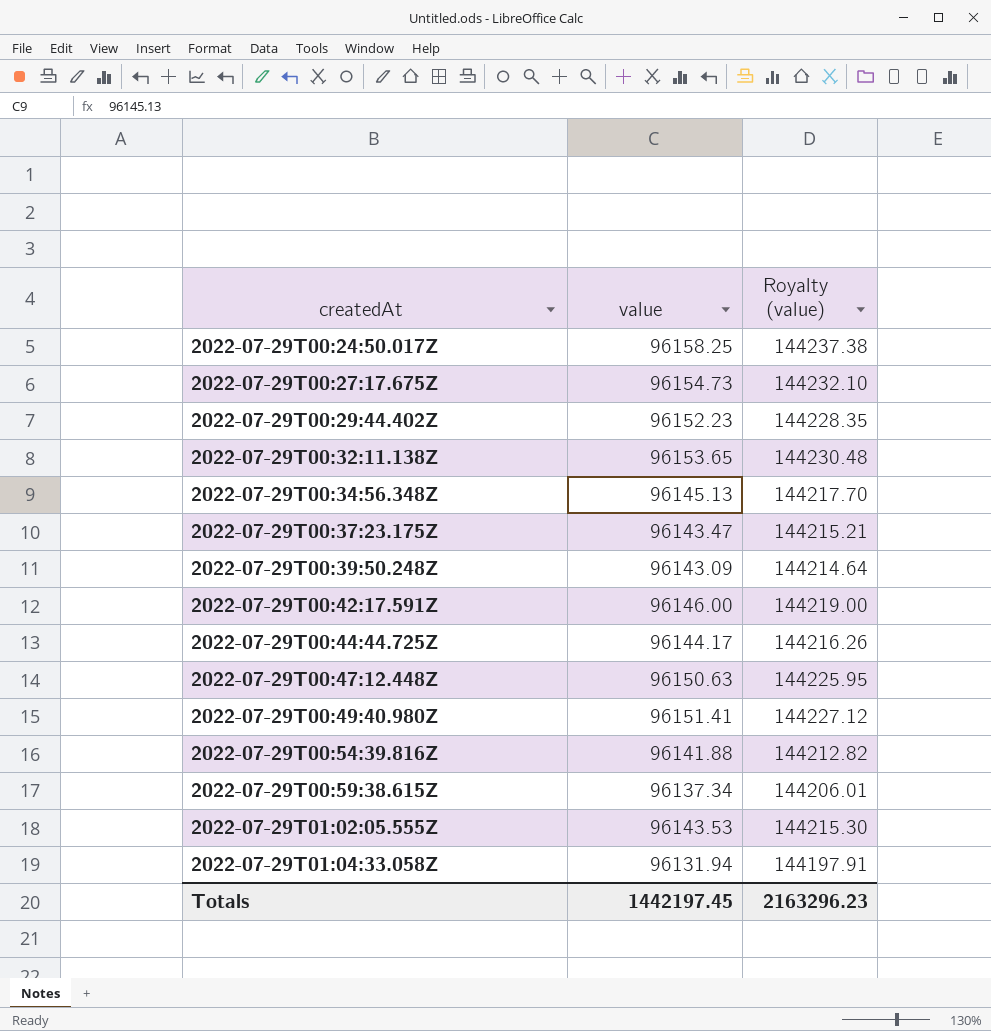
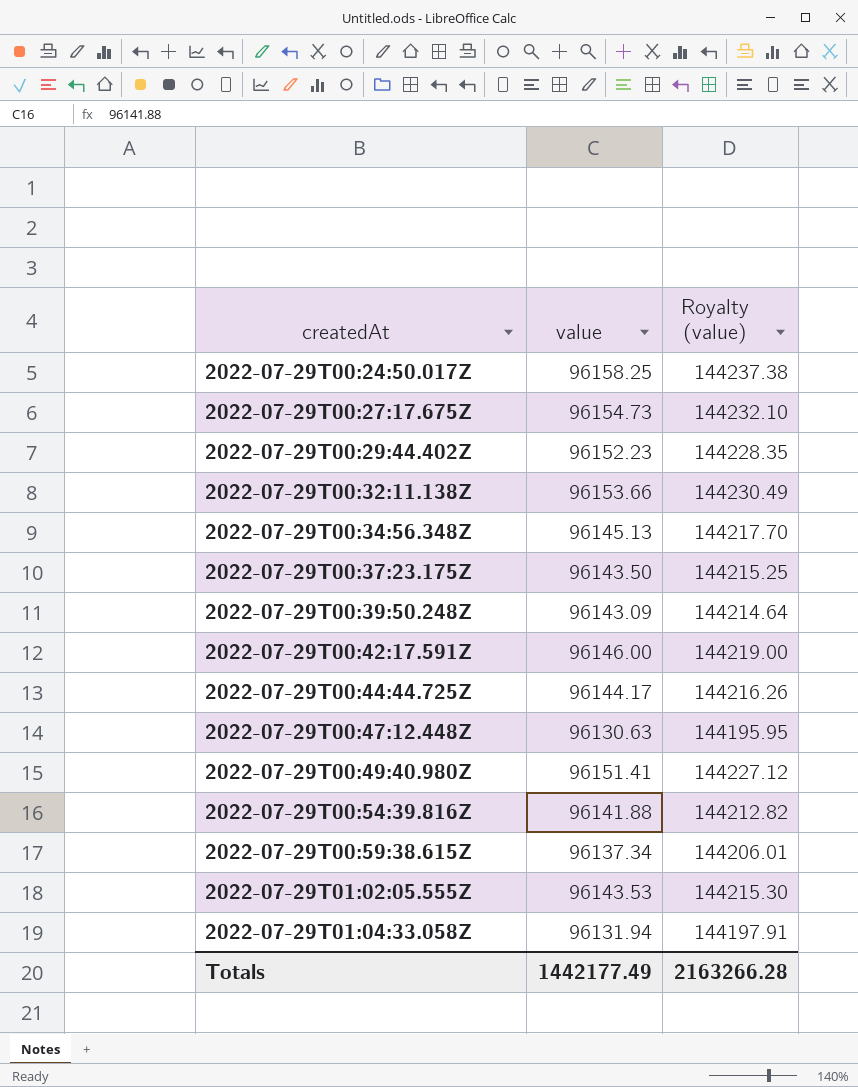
2022-07-29T00:32:11.138Z | value: 96153.65 -> 96153.66
2022-07-29T00:32:11.138Z | Royalty (value): 144230.48 -> 144230.49
2022-07-29T00:37:23.175Z | value: 96143.47 -> 96143.50
2022-07-29T00:37:23.175Z | Royalty (value): 144215.21 -> 144215.25
2022-07-29T00:47:12.448Z | value: 96150.63 -> 96130.63
2022-07-29T00:47:12.448Z | Royalty (value): 144225.95 -> 144195.95
Totals | value: 1442197.45 -> 1442177.49
Totals | Royalty (value): 2163296.23 -> 2163266.28

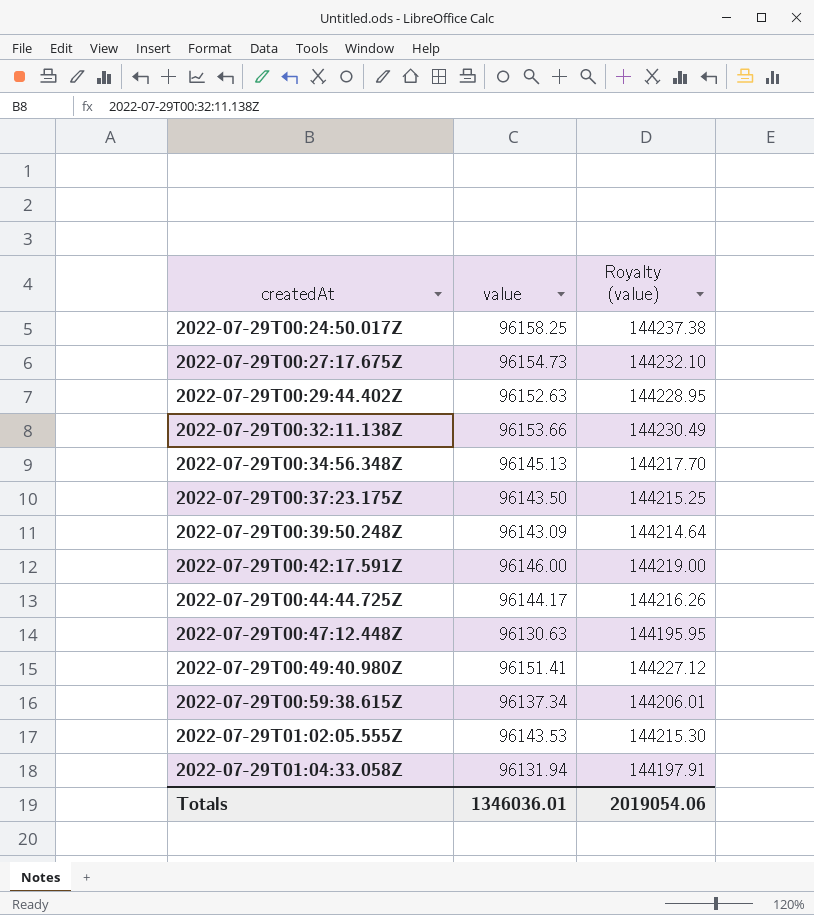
row 2022-07-29T00:54:39.816Z: 96141.88 | 144212.82 -> none
2022-07-29T00:29:44.402Z | value: 96152.23 -> 96152.63
2022-07-29T00:29:44.402Z | Royalty (value): 144228.35 -> 144228.95
Totals | value: 1442177.49 -> 1346036.01
Totals | Royalty (value): 2163266.28 -> 2019054.06

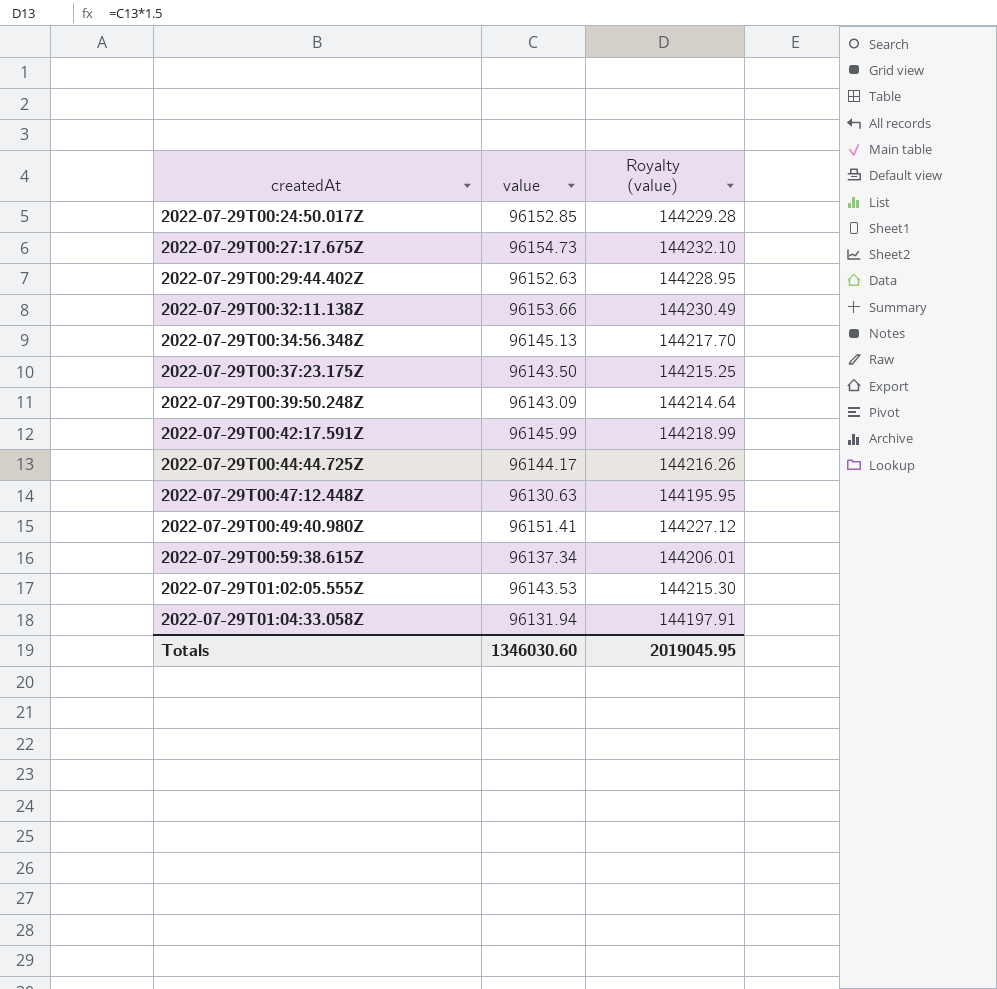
2022-07-29T00:24:50.017Z | value: 96158.25 -> 96152.85
2022-07-29T00:24:50.017Z | Royalty (value): 144237.38 -> 144229.28
2022-07-29T00:42:17.591Z | value: 96146.00 -> 96145.99
2022-07-29T00:42:17.591Z | Royalty (value): 144219.00 -> 144218.99
Totals | value: 1346036.01 -> 1346030.60
Totals | Royalty (value): 2019054.06 -> 2019045.95

